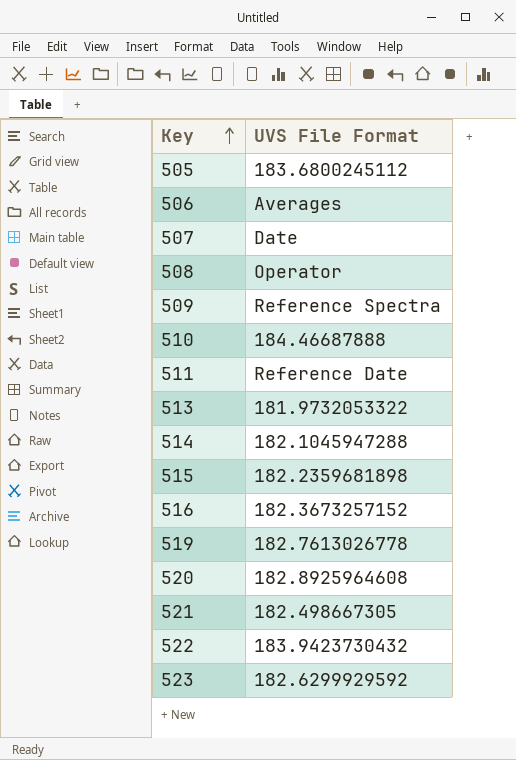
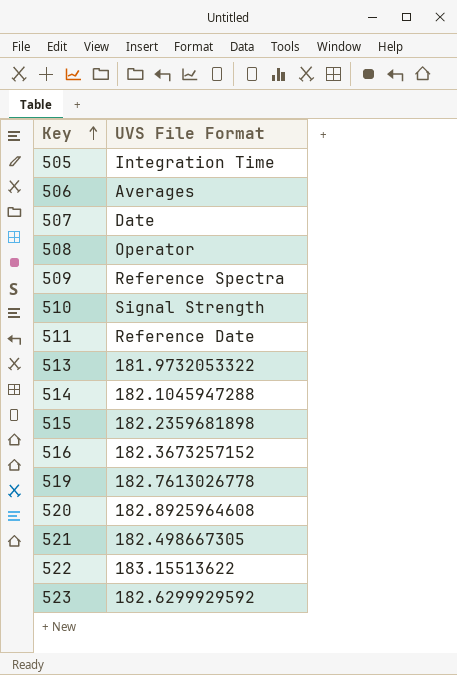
505 | UVS File Format: 183.6800245112 -> Integration Time
510 | UVS File Format: 184.46687888 -> Signal Strength
522 | UVS File Format: 183.9423730432 -> 183.15513622

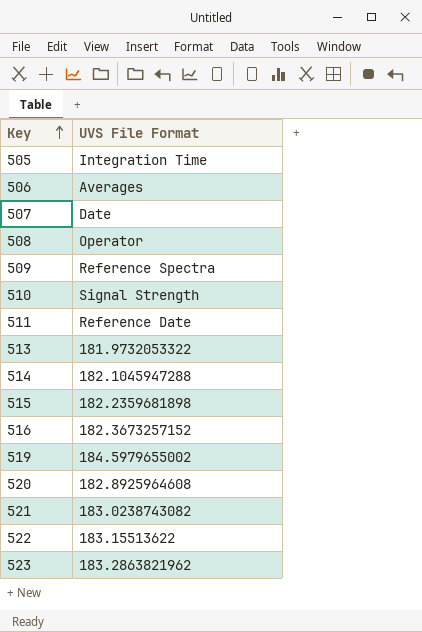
519 | UVS File Format: 182.7613026778 -> 184.5979655002
521 | UVS File Format: 182.498667305 -> 183.0238743082
523 | UVS File Format: 182.6299929592 -> 183.2863821962

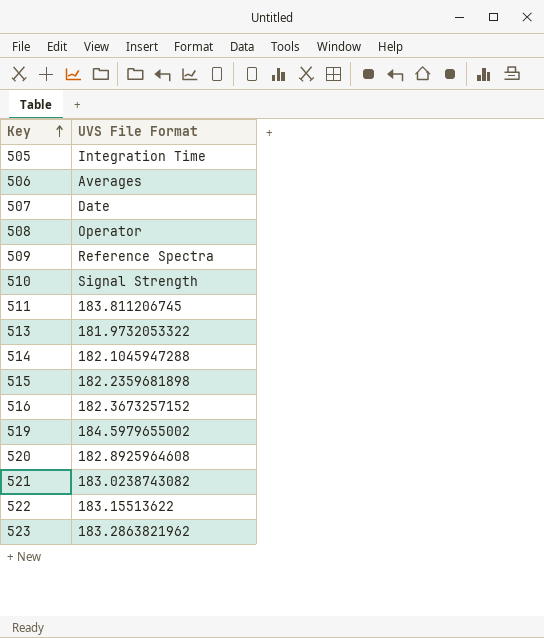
511 | UVS File Format: Reference Date -> 183.811206745

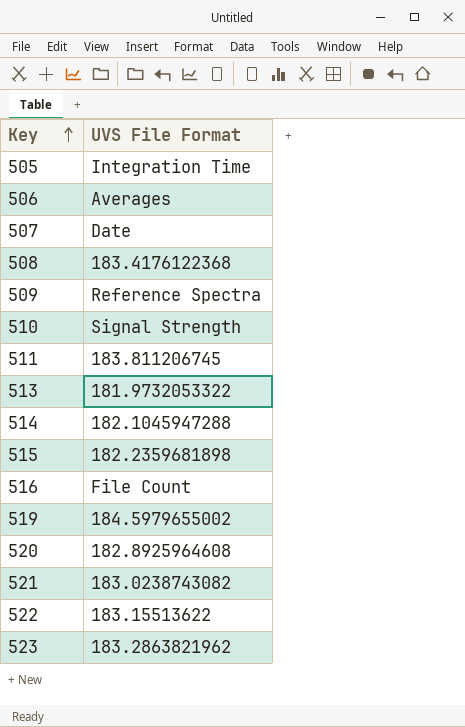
508 | UVS File Format: Operator -> 183.4176122368
516 | UVS File Format: 182.3673257152 -> File Count

